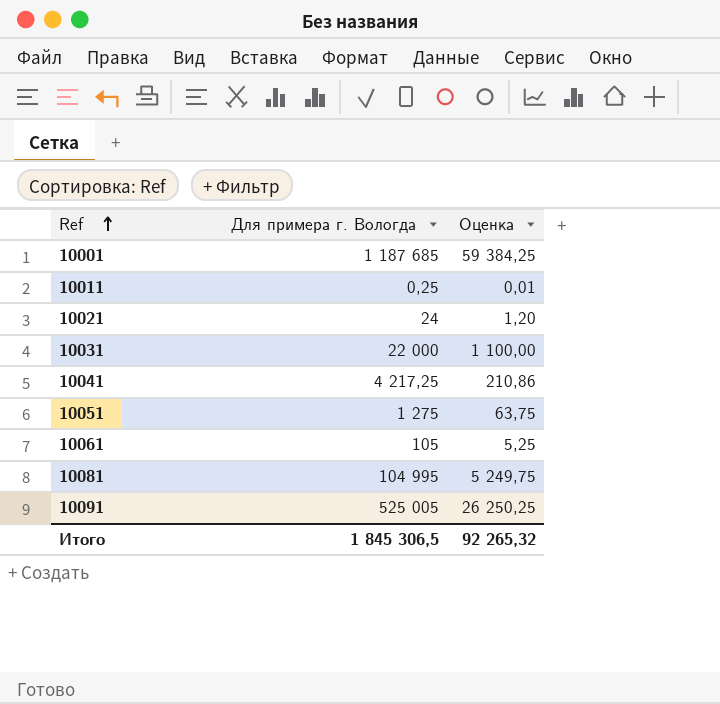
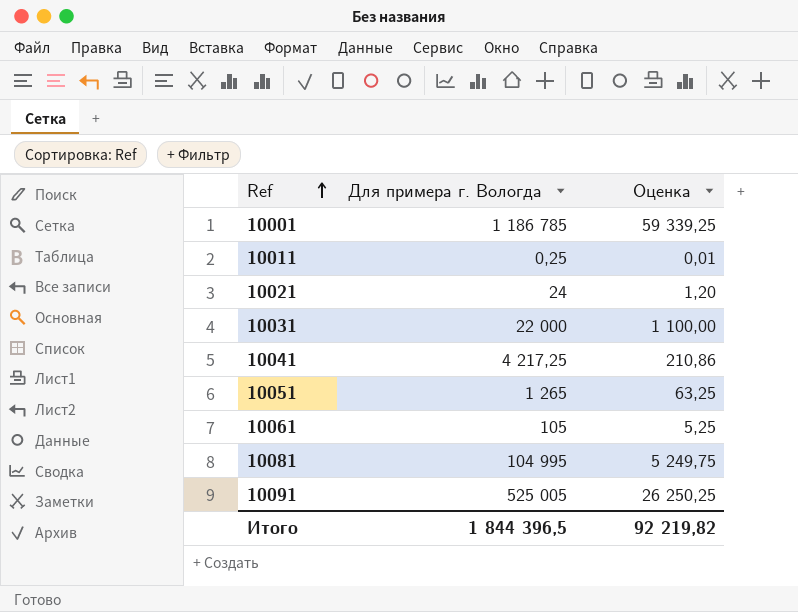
10001 | Для примера г. Вологда: 1 187 685 -> 1 186 785
10001 | Оценка: 59 384,25 -> 59 339,25
10051 | Для примера г. Вологда: 1 275 -> 1 265
10051 | Оценка: 63,75 -> 63,25
Итого | Для примера г. Вологда: 1 845 306,5 -> 1 844 396,5
Итого | Оценка: 92 265,32 -> 92 219,82

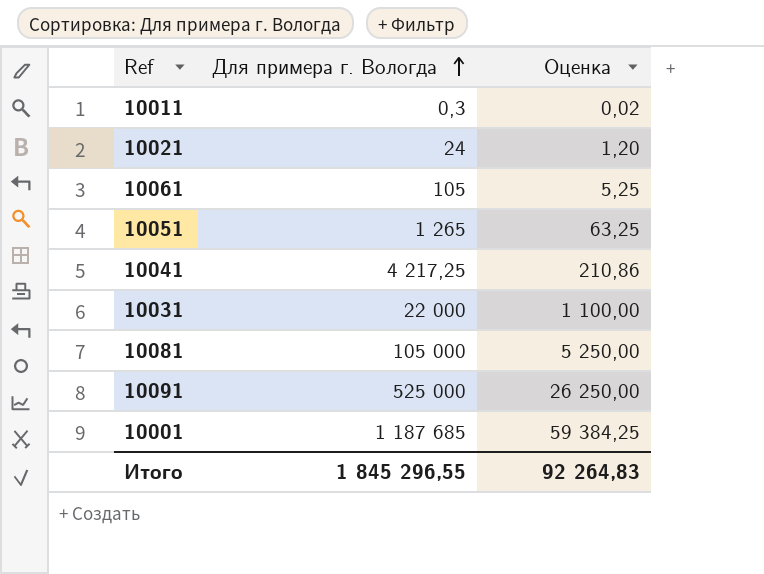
row order: Ref ascending -> Для примера г. Вологда ascending
10011 | Для примера г. Вологда: 0,25 -> 0,3
10011 | Оценка: 0,01 -> 0,02
10081 | Для примера г. Вологда: 104 995 -> 105 000
10081 | Оценка: 5 249,75 -> 5 250,00
10091 | Для примера г. Вологда: 525 005 -> 525 000
10091 | Оценка: 26 250,25 -> 26 250,00
10001 | Для примера г. Вологда: 1 186 785 -> 1 187 685
10001 | Оценка: 59 339,25 -> 59 384,25
Итого | Для примера г. Вологда: 1 844 396,5 -> 1 845 296,55
Итого | Оценка: 92 219,82 -> 92 264,83

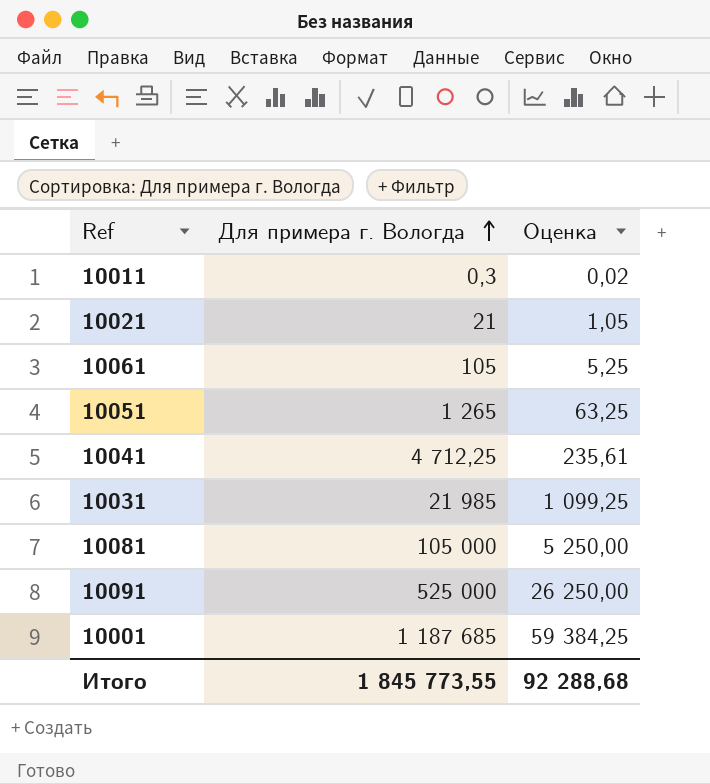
10021 | Для примера г. Вологда: 24 -> 21
10021 | Оценка: 1,20 -> 1,05
10041 | Для примера г. Вологда: 4 217,25 -> 4 712,25
10041 | Оценка: 210,86 -> 235,61
10031 | Для примера г. Вологда: 22 000 -> 21 985
10031 | Оценка: 1 100,00 -> 1 099,25
Итого | Для примера г. Вологда: 1 845 296,55 -> 1 845 773,55
Итого | Оценка: 92 264,83 -> 92 288,68

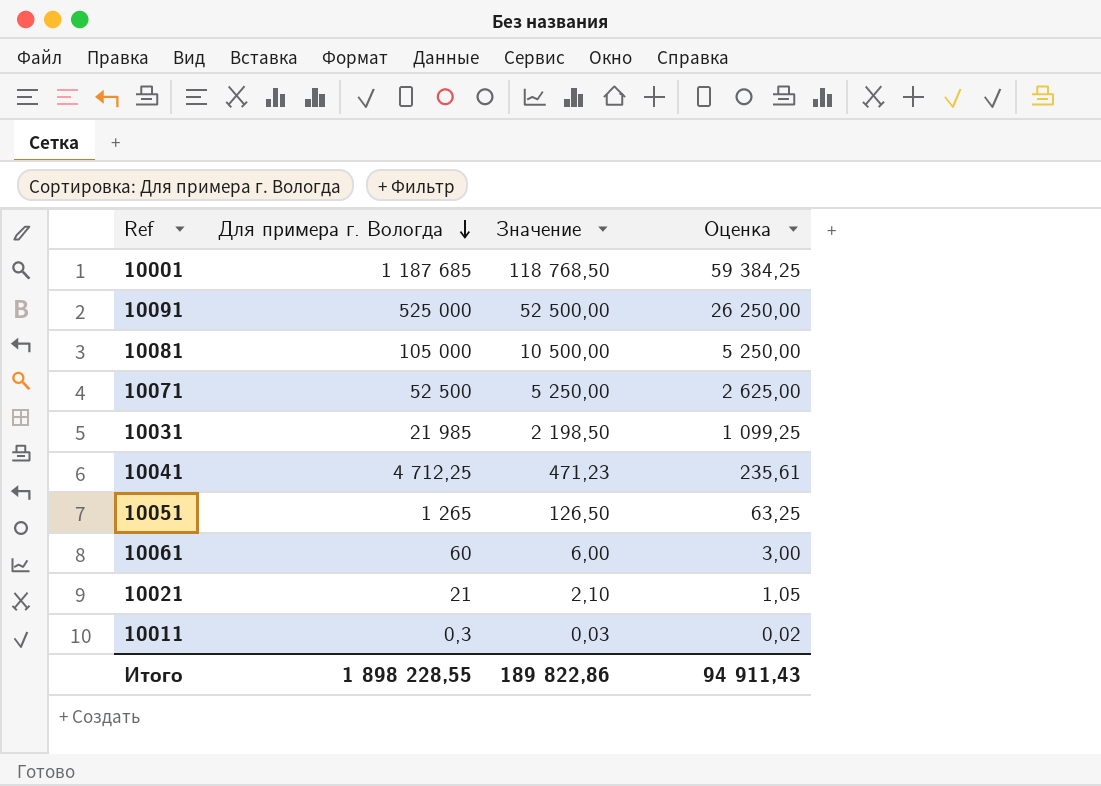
row order: Для примера г. Вологда ascending -> Для примера г. Вологда descending
column Значение | formula: none -> [Для примера г. Вологда] * 0,1
row 10071: none -> 52 500 | 5 250,00 | 2 625,00
10061 | Для примера г. Вологда: 105 -> 60
10061 | Оценка: 5,25 -> 3,00
Итого | Для примера г. Вологда: 1 845 773,55 -> 1 898 228,55
Итого | Оценка: 92 288,68 -> 94 911,43

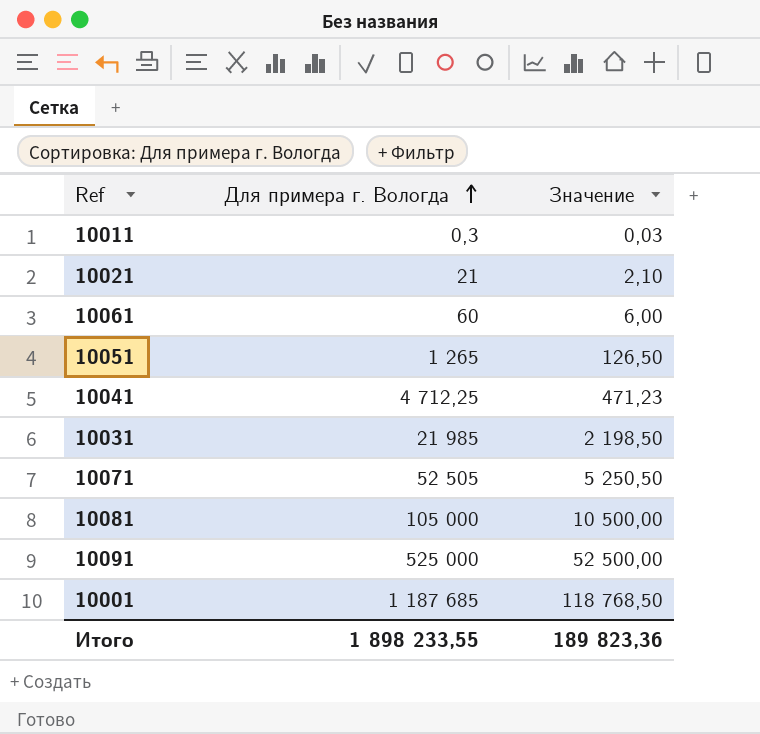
row order: Для примера г. Вологда descending -> Для примера г. Вологда ascending
column Оценка | formula: [Для примера г. Вологда] * 0,05 -> none
10071 | Для примера г. Вологда: 52 500 -> 52 505
10071 | Значение: 5 250,00 -> 5 250,50
Итого | Для примера г. Вологда: 1 898 228,55 -> 1 898 233,55
Итого | Значение: 189 822,86 -> 189 823,36

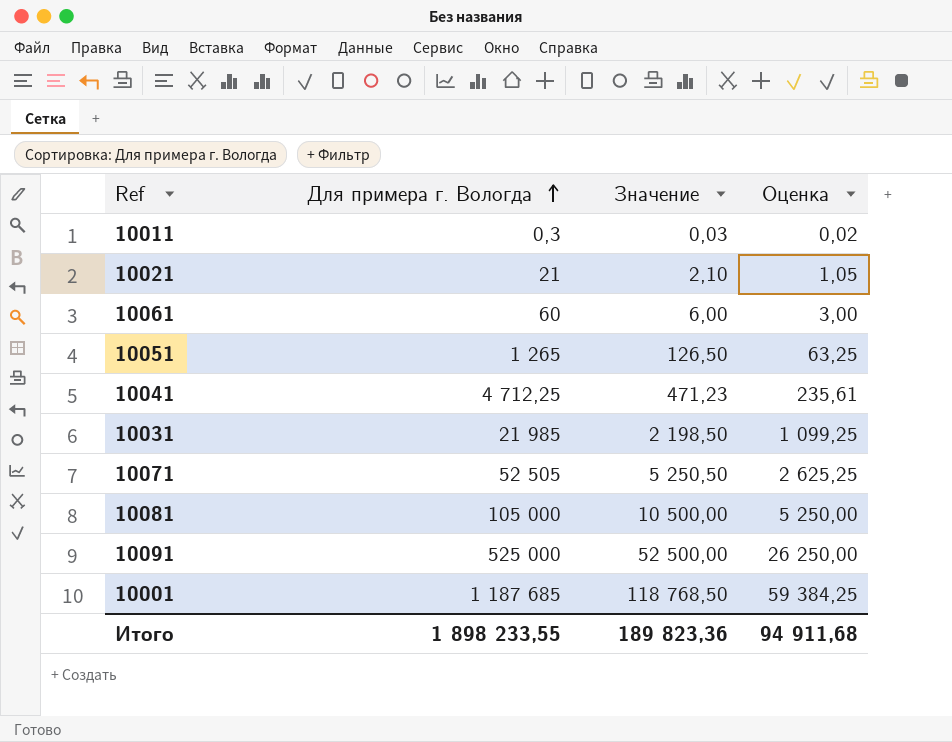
column Оценка | formula: none -> [Для примера г. Вологда] * 0,05

